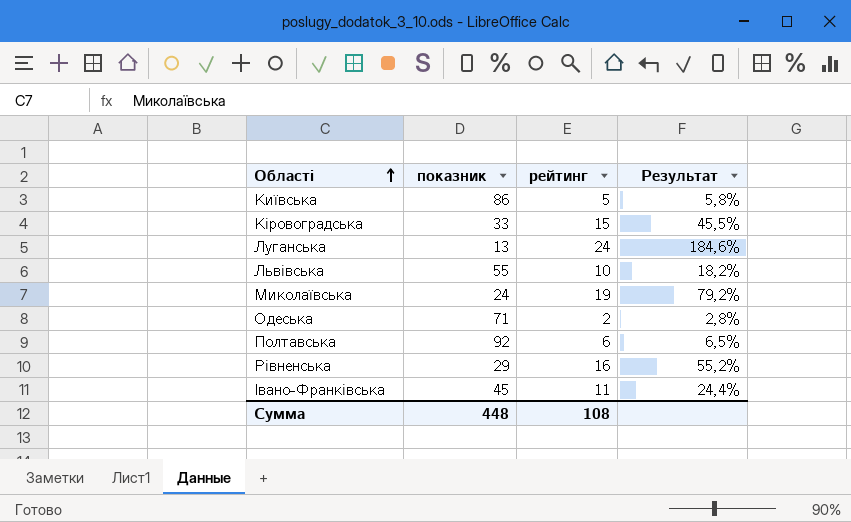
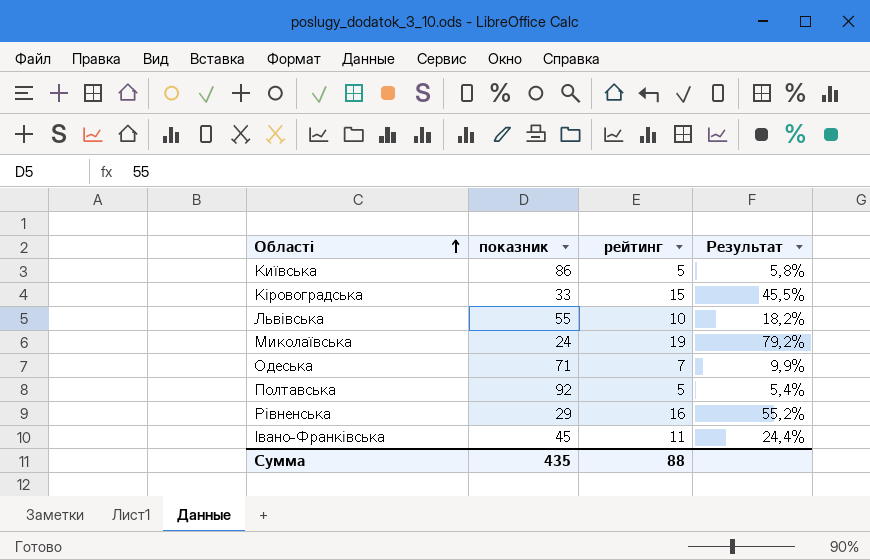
row Луганська: 13 | 24 | 184,6% -> none
Одеська | рейтинг: 2 -> 7
Одеська | Результат: 2,8% -> 9,9%
Полтавська | рейтинг: 6 -> 5
Полтавська | Результат: 6,5% -> 5,4%
Сумма | показник: 448 -> 435
Сумма | рейтинг: 108 -> 88

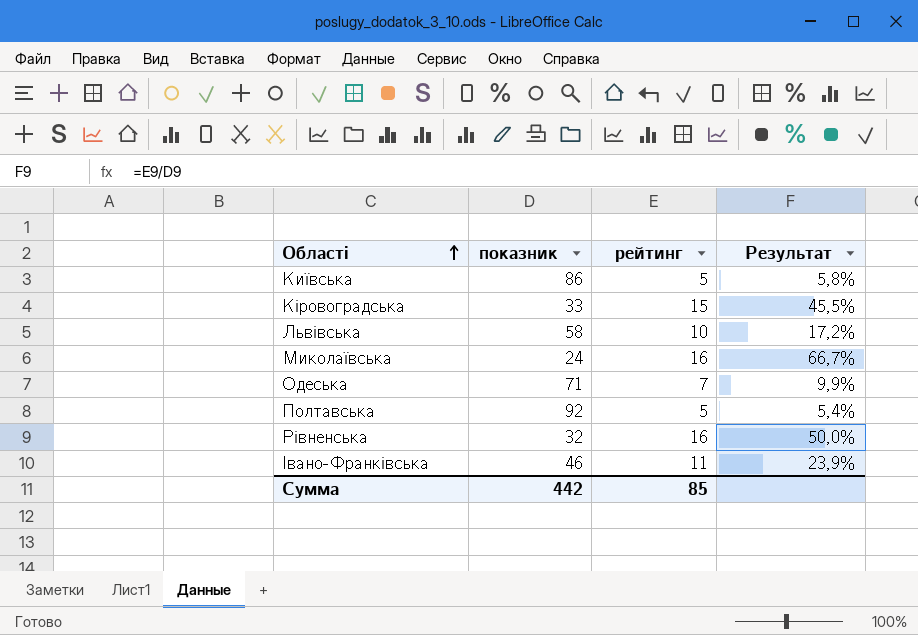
Львівська | показник: 55 -> 58
Львівська | Результат: 18,2% -> 17,2%
Миколаївська | рейтинг: 19 -> 16
Миколаївська | Результат: 79,2% -> 66,7%
Рівненська | показник: 29 -> 32
Рівненська | Результат: 55,2% -> 50,0%
Івано-Франківська | показник: 45 -> 46
Івано-Франківська | Результат: 24,4% -> 23,9%
Сумма | показник: 435 -> 442
Сумма | рейтинг: 88 -> 85

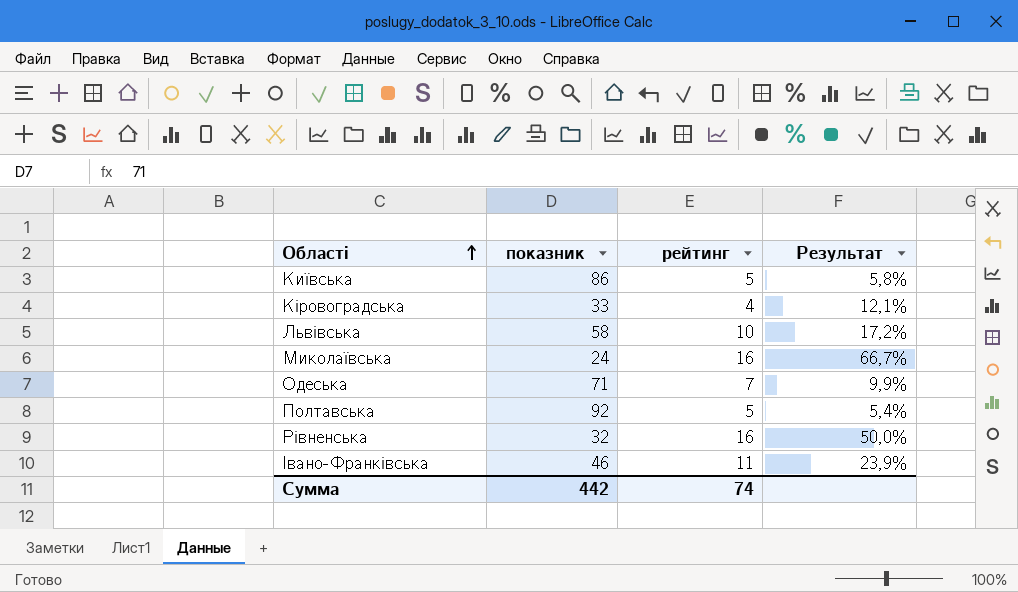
Кіровоградська | рейтинг: 15 -> 4
Кіровоградська | Результат: 45,5% -> 12,1%
Сумма | рейтинг: 85 -> 74

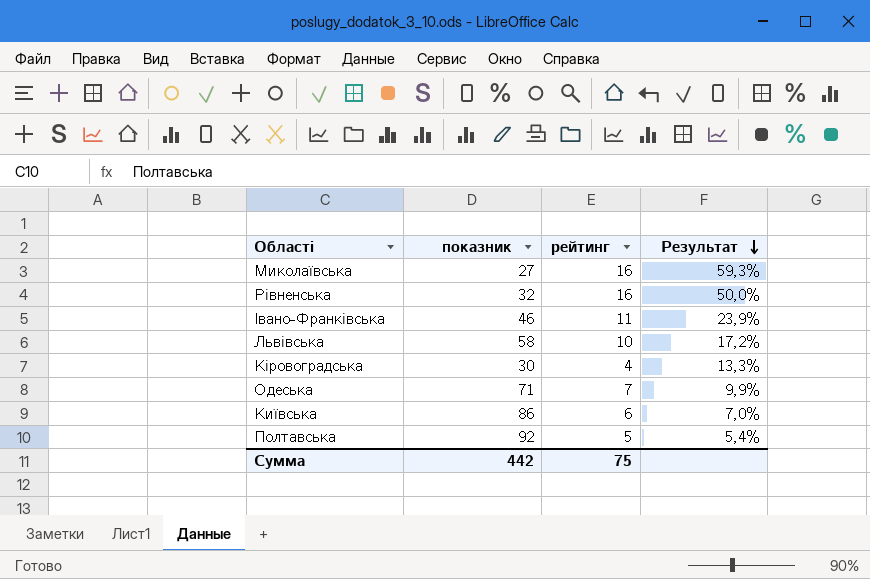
row order: Області ascending -> Результат descending
Миколаївська | показник: 24 -> 27
Миколаївська | Результат: 66,7% -> 59,3%
Кіровоградська | показник: 33 -> 30
Кіровоградська | Результат: 12,1% -> 13,3%
Київська | рейтинг: 5 -> 6
Київська | Результат: 5,8% -> 7,0%
Сумма | рейтинг: 74 -> 75

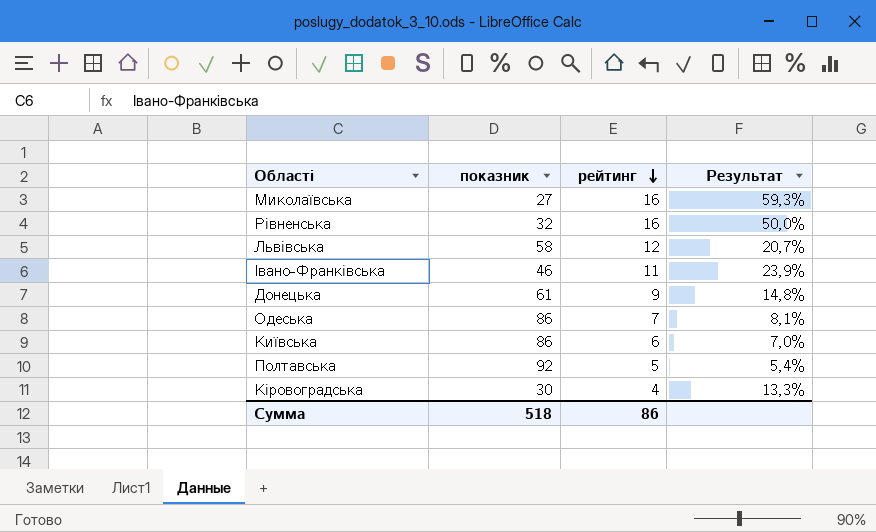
row order: Результат descending -> рейтинг descending
Львівська | рейтинг: 10 -> 12
Львівська | Результат: 17,2% -> 20,7%
row Донецька: none -> 61 | 9 | 14,8%
Одеська | показник: 71 -> 86
Одеська | Результат: 9,9% -> 8,1%
Сумма | показник: 442 -> 518
Сумма | рейтинг: 75 -> 86

